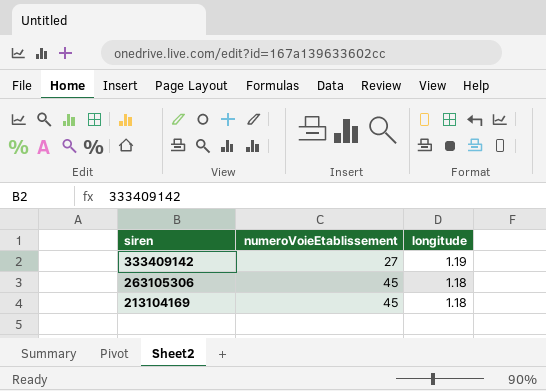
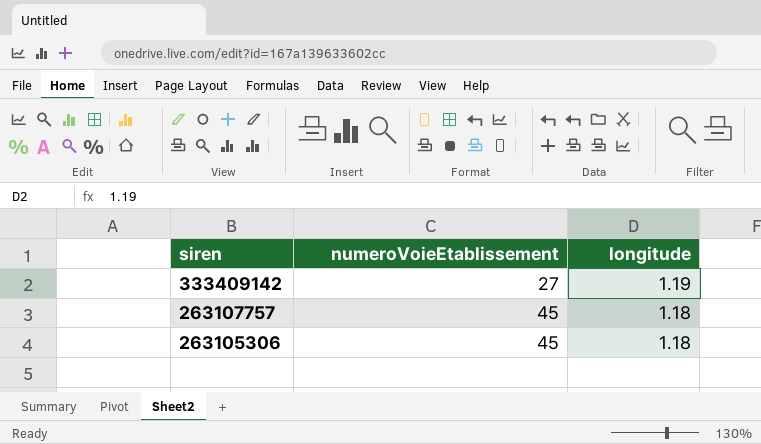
row 213104169: 45 | 1.18 -> none
row 263107757: none -> 45 | 1.18

